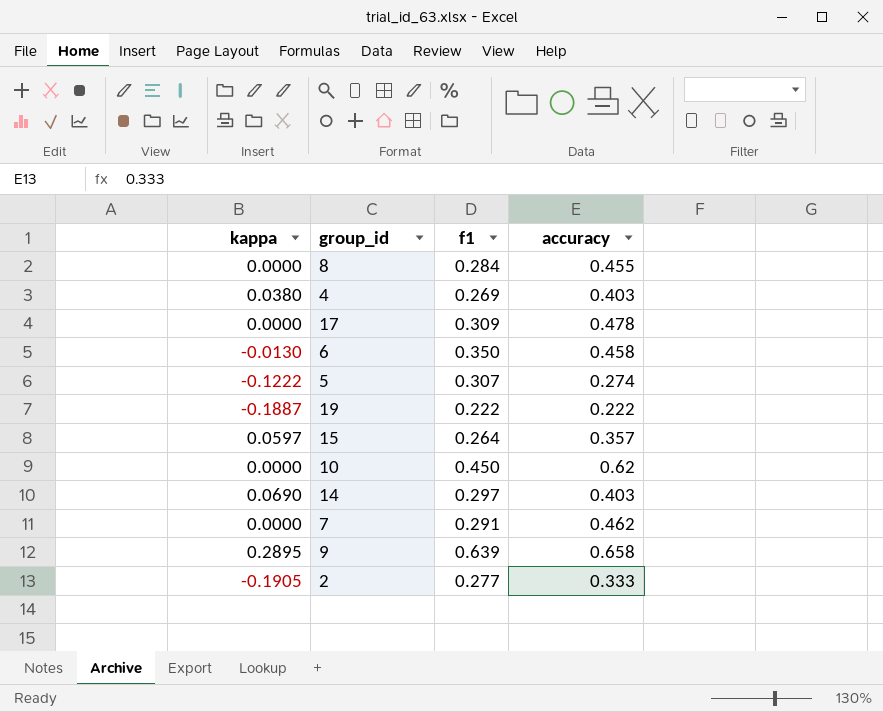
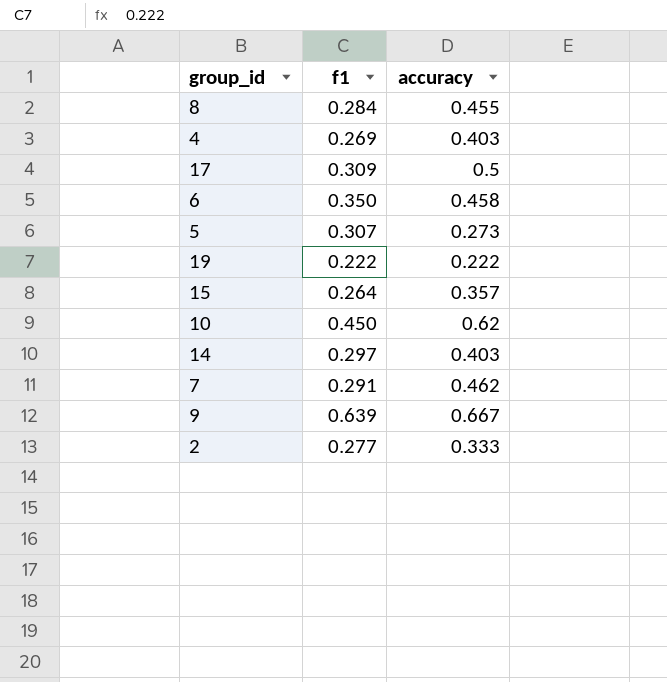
column kappa | position: 1 -> none
17 | accuracy: 0.478 -> 0.5
5 | accuracy: 0.274 -> 0.273
9 | accuracy: 0.658 -> 0.667

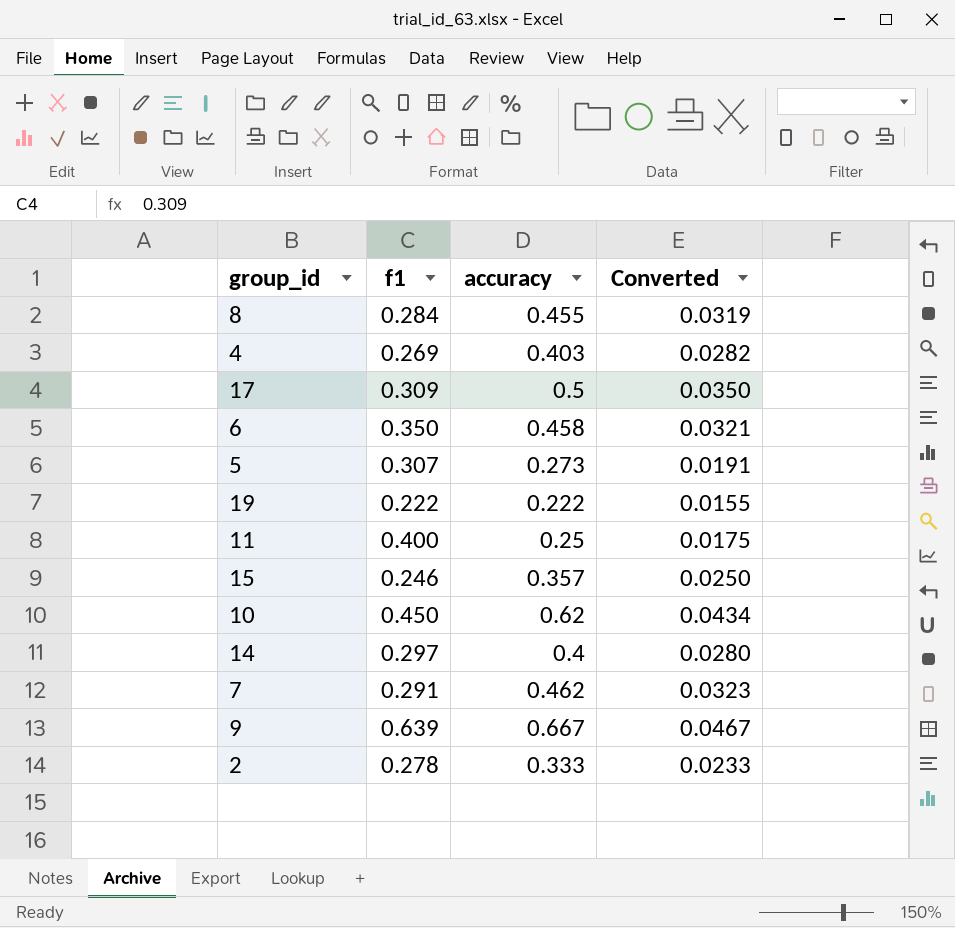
column Converted | formula: none -> [accuracy] * 0.07
row 11: none -> 0.400 | 0.25 | 0.0175
15 | f1: 0.264 -> 0.246
14 | accuracy: 0.403 -> 0.4
2 | f1: 0.277 -> 0.278

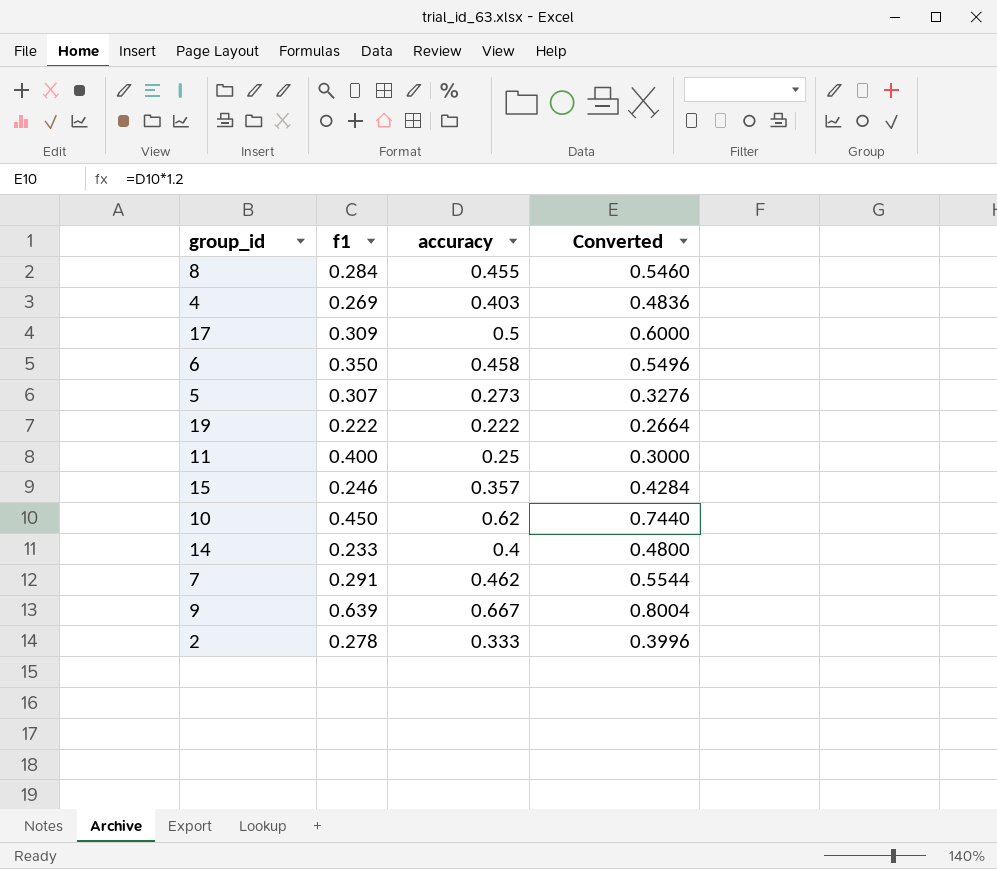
column Converted | formula: [accuracy] * 0.07 -> [accuracy] * 1.2
14 | f1: 0.297 -> 0.233

